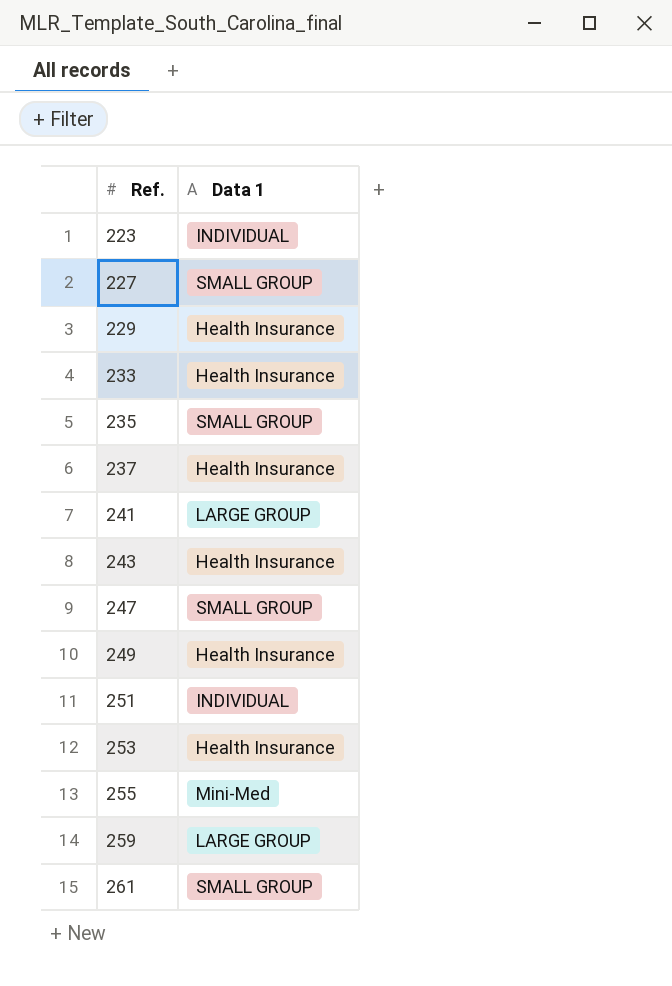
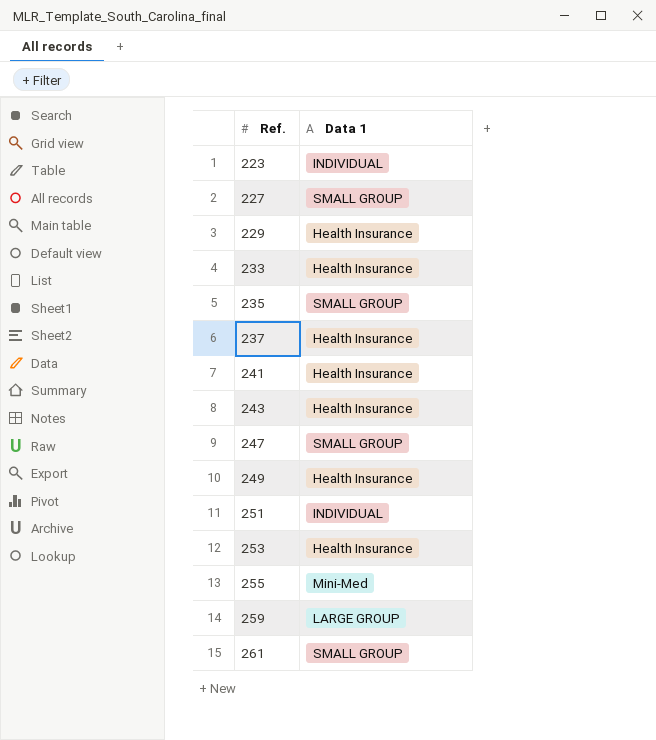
241 | Data 1: LARGE GROUP -> Health Insurance

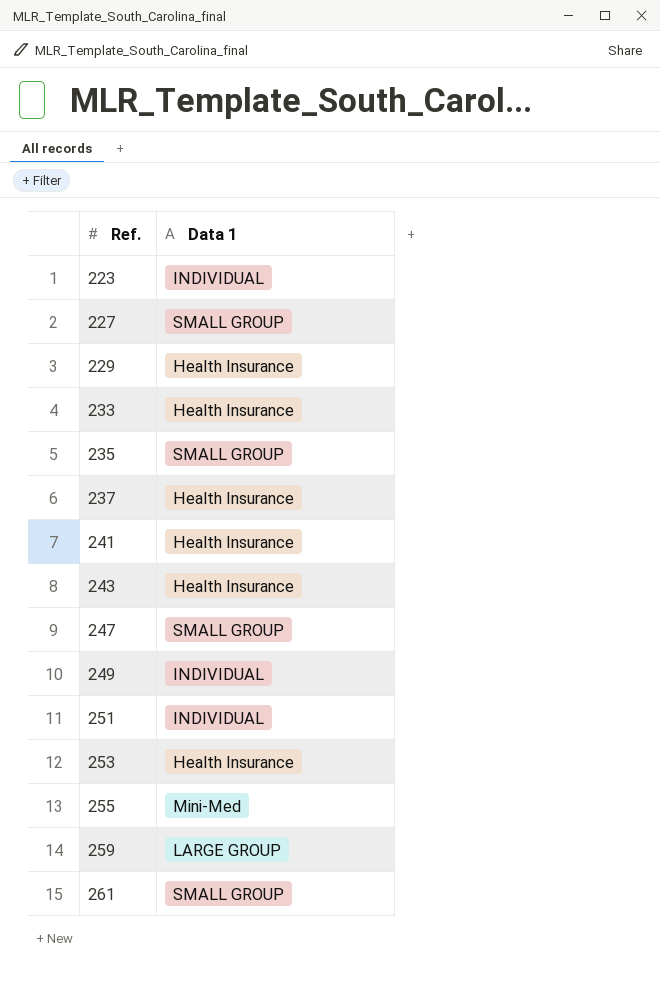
249 | Data 1: Health Insurance -> INDIVIDUAL

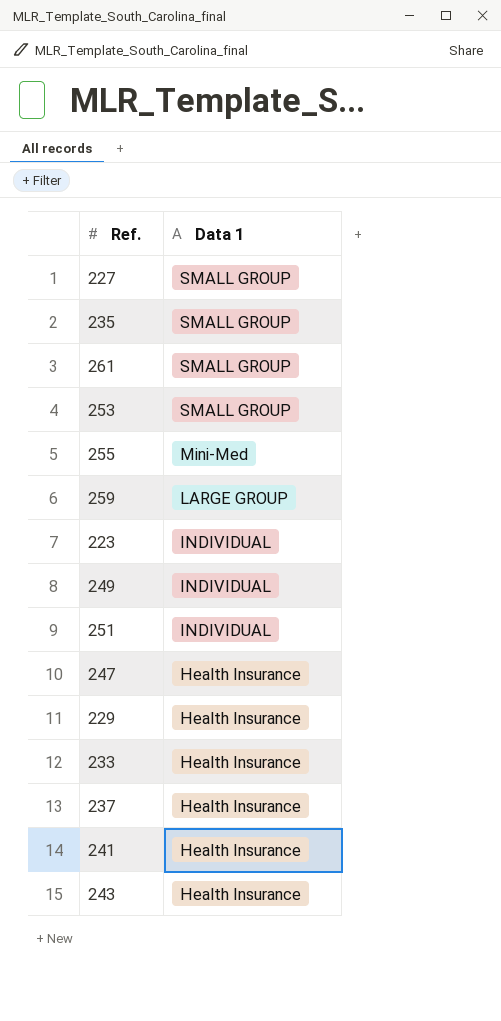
row order: Ref. ascending -> Data 1 descending
253 | Data 1: Health Insurance -> SMALL GROUP
247 | Data 1: SMALL GROUP -> Health Insurance

